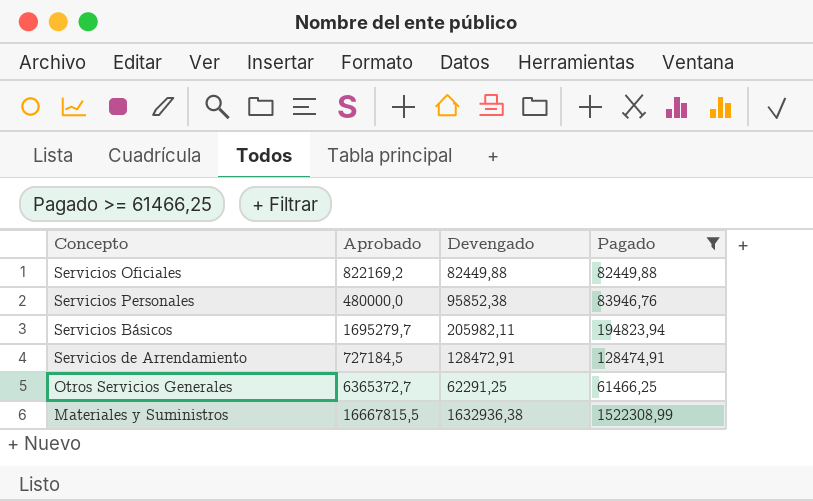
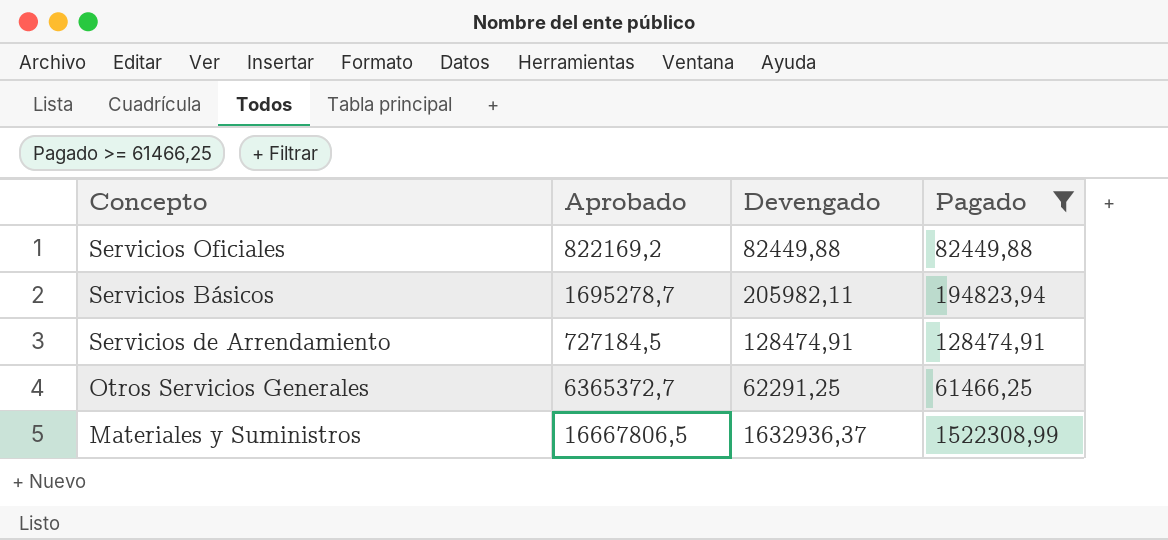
row Servicios Personales: 480000,0 | 95852,38 | 83946,76 -> none
Servicios Básicos | Aprobado: 1695279,7 -> 1695278,7
Servicios de Arrendamiento | Devengado: 128472,91 -> 128474,91
Materiales y Suministros | Aprobado: 16667815,5 -> 16667806,5
Materiales y Suministros | Devengado: 1632936,38 -> 1632936,37

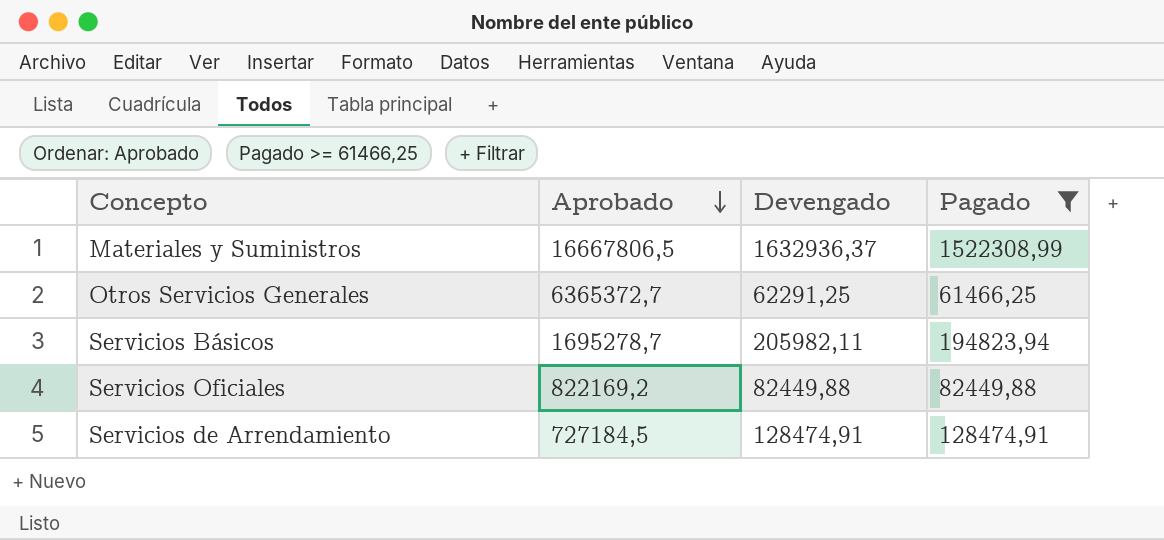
row order: none -> Aprobado descending

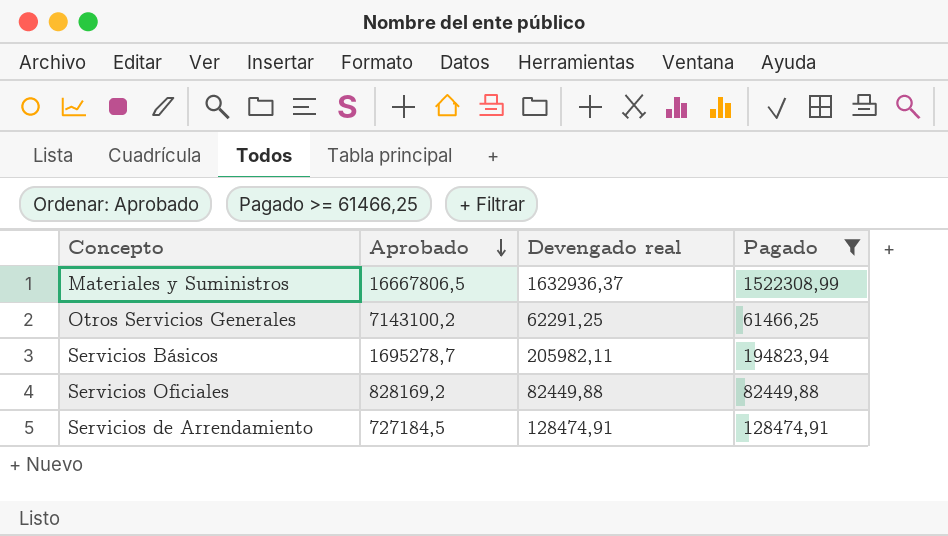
column name: Devengado -> Devengado real
Otros Servicios Generales | Aprobado: 6365372,7 -> 7143100,2
Servicios Oficiales | Aprobado: 822169,2 -> 828169,2

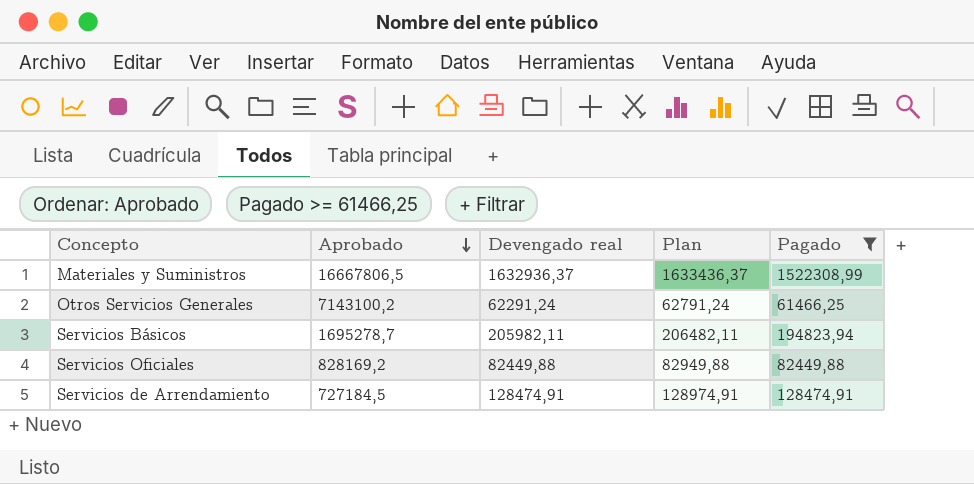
column Plan | formula: none -> [Devengado real] + 500
Otros Servicios Generales | Devengado real: 62291,25 -> 62291,24

